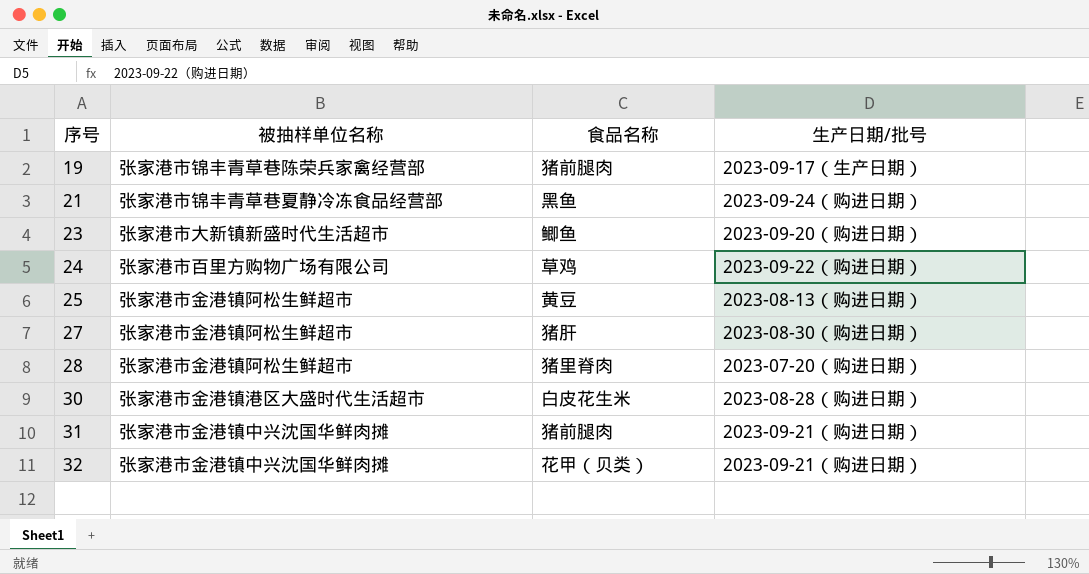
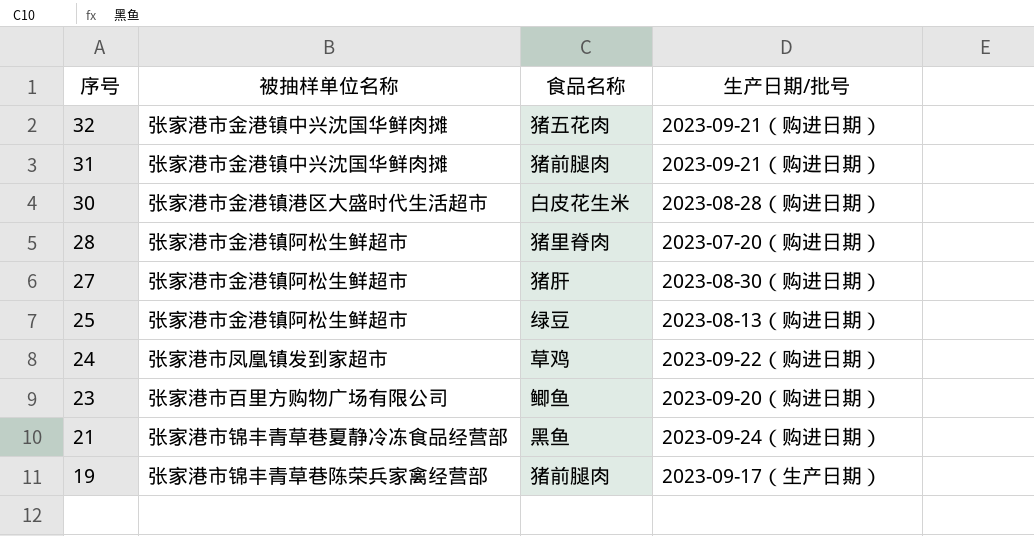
row order: 序号 ascending -> 序号 descending
32 | 食品名称: 花甲（贝类） -> 猪五花肉
25 | 食品名称: 黄豆 -> 绿豆
24 | 被抽样单位名称: 张家港市百里方购物广场有限公司 -> 张家港市凤凰镇发到家超市
23 | 被抽样单位名称: 张家港市大新镇新盛时代生活超市 -> 张家港市百里方购物广场有限公司

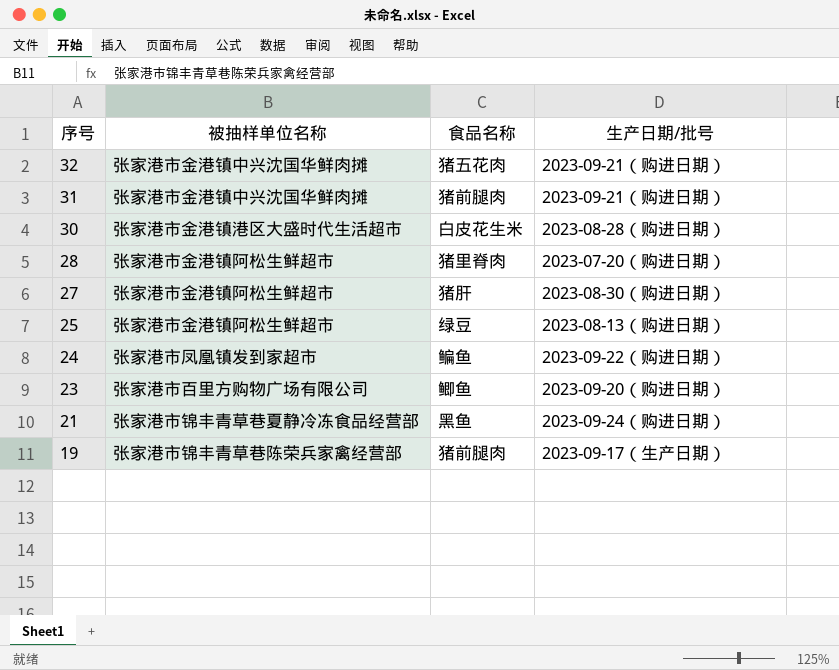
24 | 食品名称: 草鸡 -> 鳊鱼

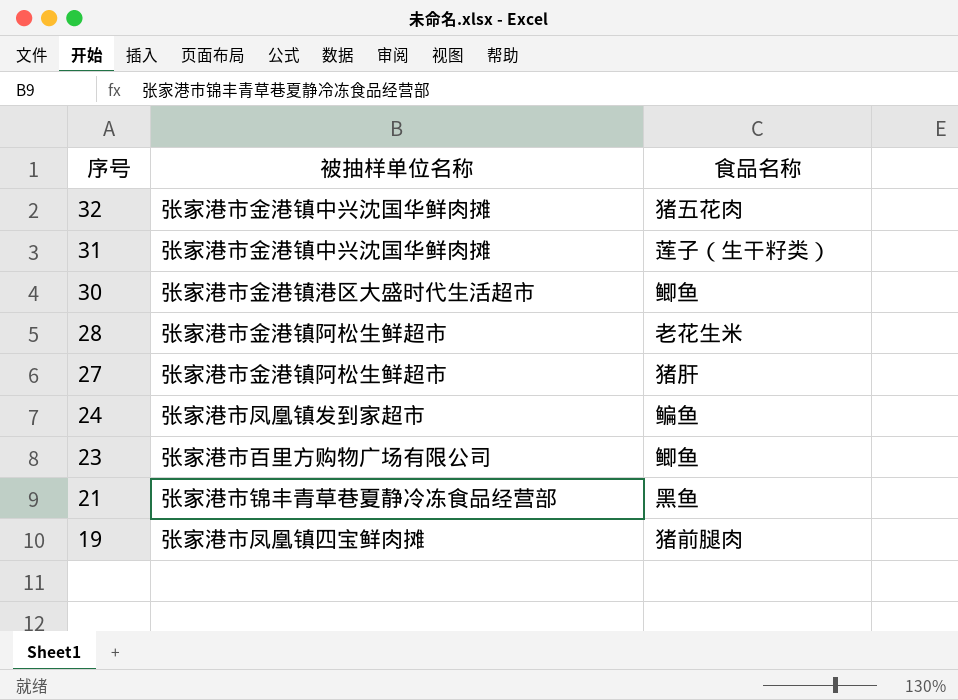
column 生产日期/批号 | position: 4 -> none
row 25: 张家港市金港镇阿松生鲜超市 | 绿豆 | 2023-08-13（购进日期） -> none
31 | 食品名称: 猪前腿肉 -> 莲子（生干籽类）
30 | 食品名称: 白皮花生米 -> 鲫鱼
28 | 食品名称: 猪里脊肉 -> 老花生米
19 | 被抽样单位名称: 张家港市锦丰青草巷陈荣兵家禽经营部 -> 张家港市凤凰镇四宝鲜肉摊

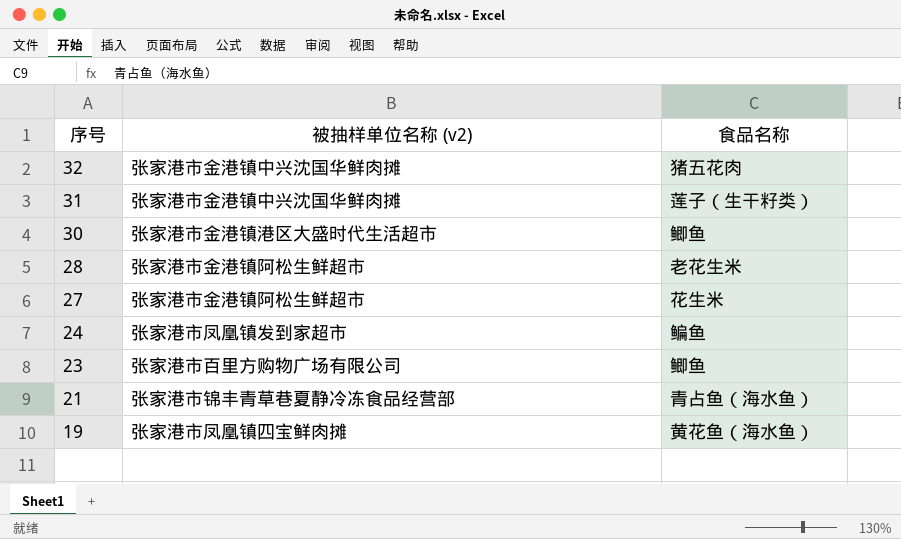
column name: 被抽样单位名称 -> 被抽样单位名称 (v2)
27 | 食品名称: 猪肝 -> 花生米
21 | 食品名称: 黑鱼 -> 青占鱼（海水鱼）
19 | 食品名称: 猪前腿肉 -> 黄花鱼（海水鱼）

